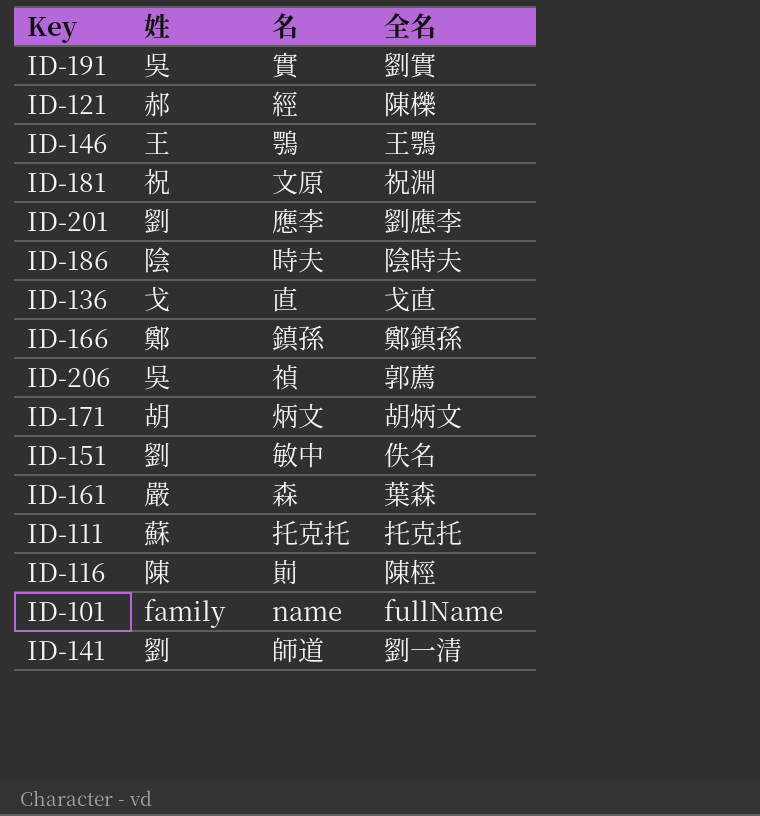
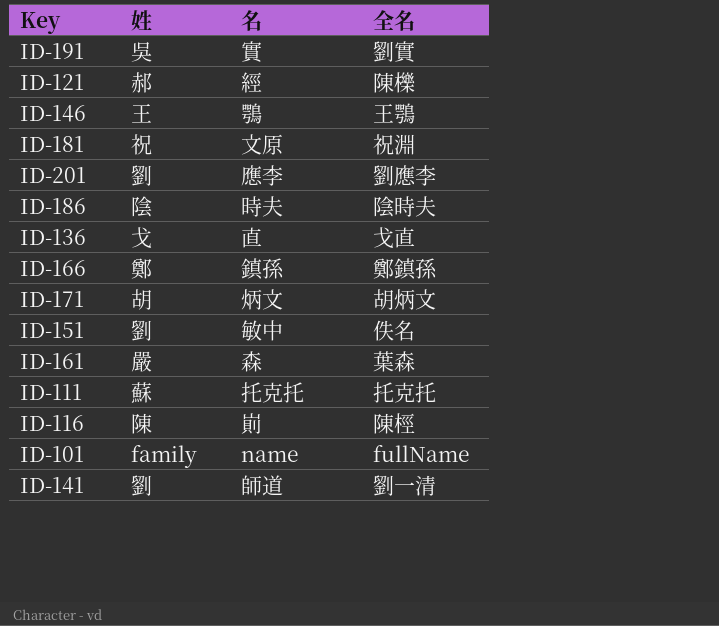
row ID-206: 吳 | 禎 | 郭薦 -> none

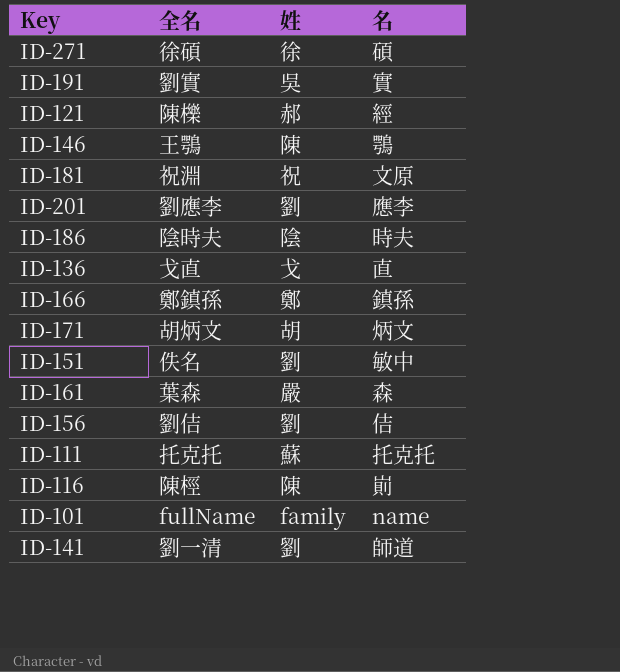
column 全名 | position: 4 -> 2
row ID-271: none -> 徐碩 | 徐 | 碩
ID-146 | 姓: 王 -> 陳
row ID-156: none -> 劉佶 | 劉 | 佶

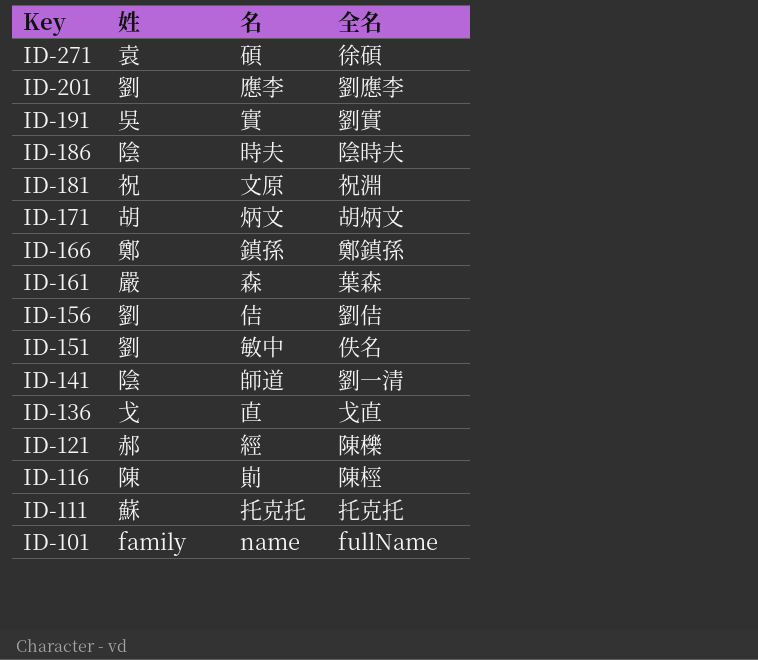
row order: none -> Key descending
column 全名 | position: 2 -> 4
row ID-146: 王鶚 | 陳 | 鶚 -> none
ID-271 | 姓: 徐 -> 袁
ID-141 | 姓: 劉 -> 陰

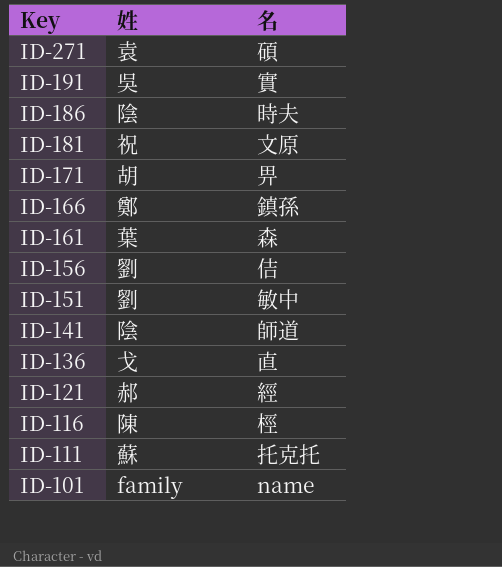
column 全名 | position: 4 -> none
row ID-201: 劉 | 應李 | 劉應李 -> none
ID-171 | 名: 炳文 -> 畀
ID-161 | 姓: 嚴 -> 葉
ID-116 | 名: 崱 -> 桱

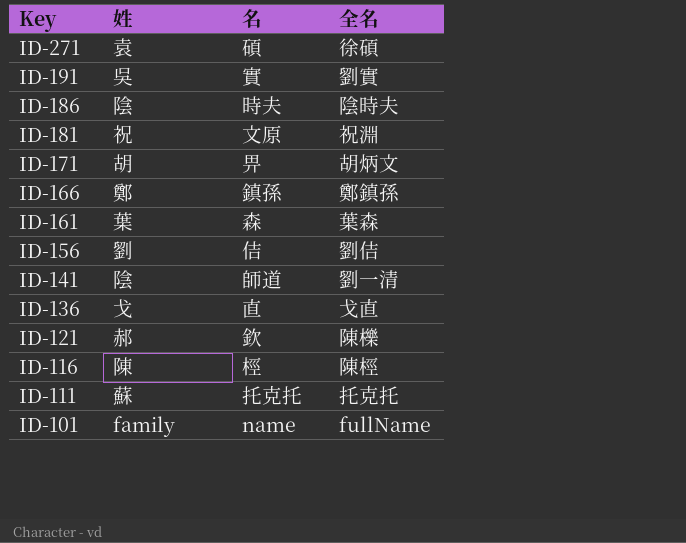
column 全名 | position: none -> 4
row ID-151: 劉 | 敏中 -> none
ID-121 | 名: 經 -> 欽

